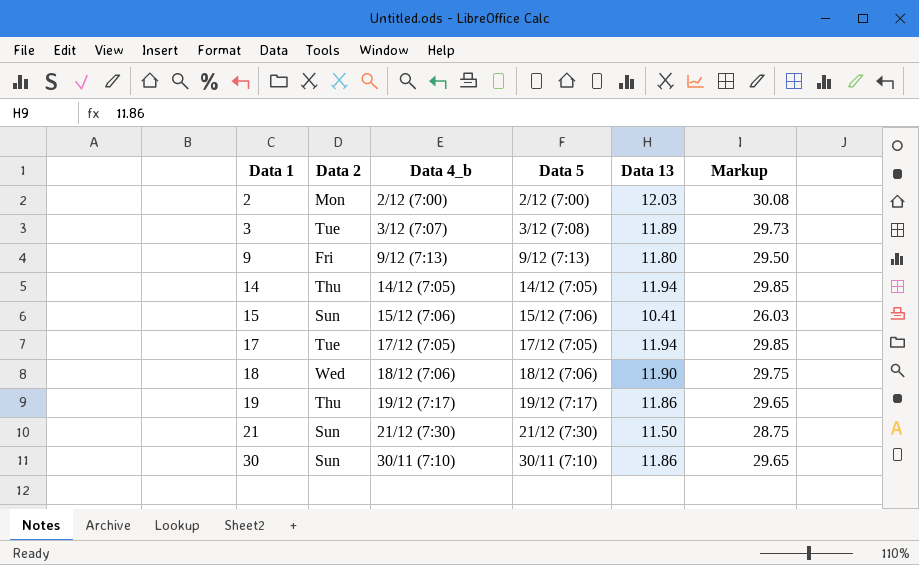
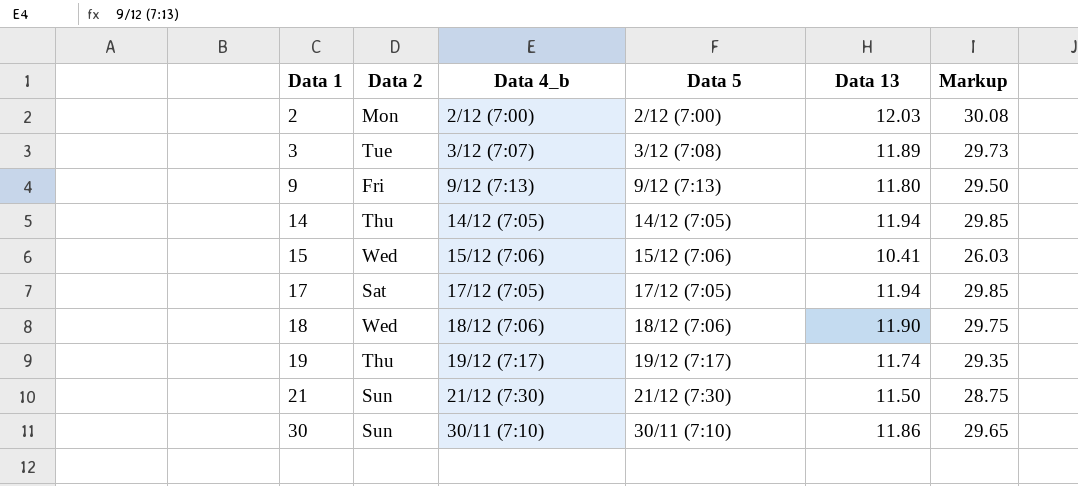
15 | Data 2: Sun -> Wed
17 | Data 2: Tue -> Sat
19 | Data 13: 11.86 -> 11.74
19 | Markup: 29.65 -> 29.35

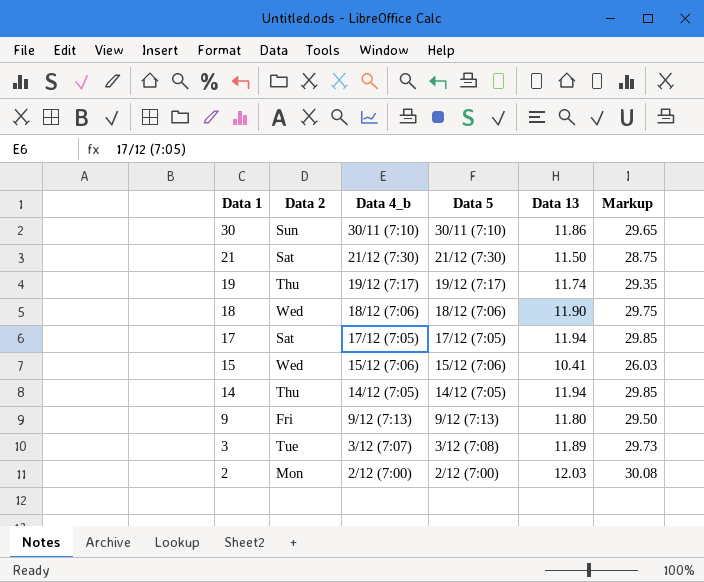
row order: Data 1 ascending -> Data 1 descending
21 | Data 2: Sun -> Sat

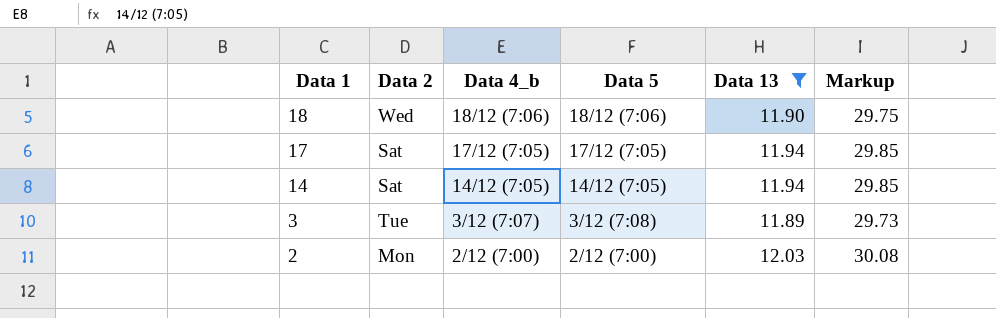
filter: none -> Data 13 >= 11.89
14 | Data 2: Thu -> Sat

